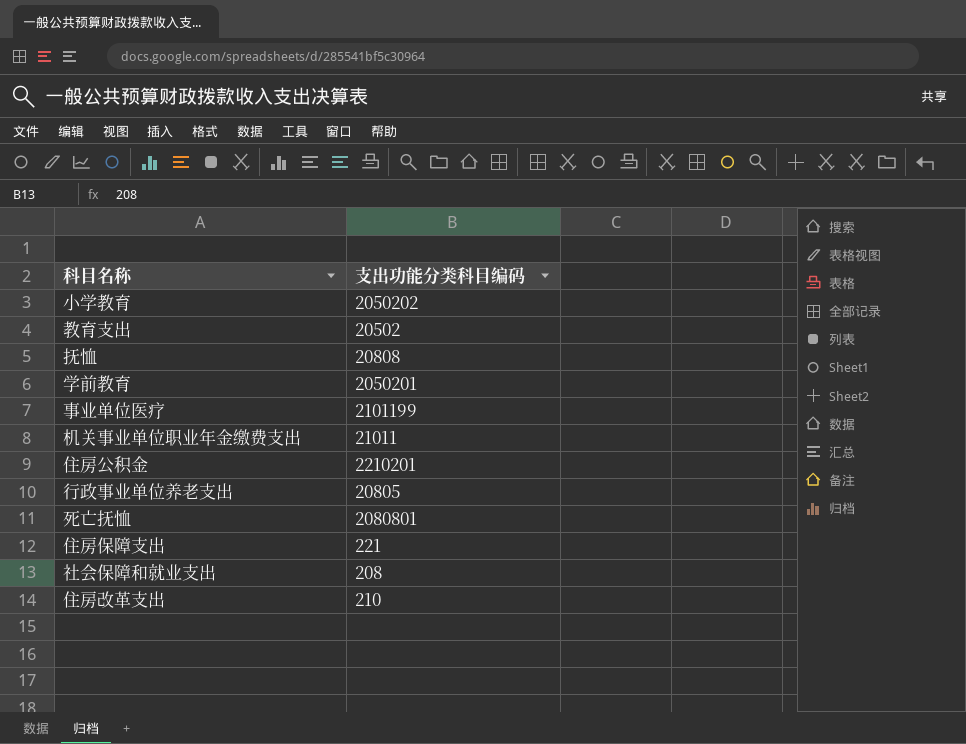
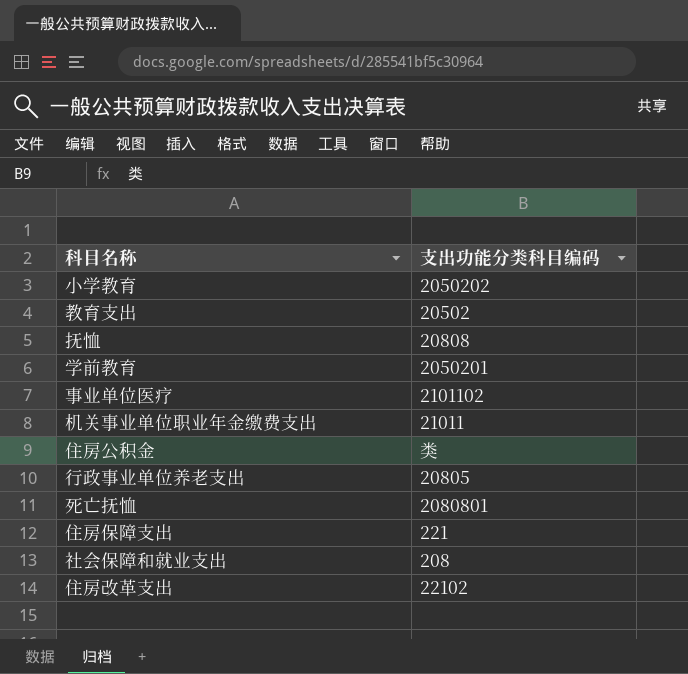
事业单位医疗 | 支出功能分类科目编码: 2101199 -> 2101102
住房公积金 | 支出功能分类科目编码: 2210201 -> 类
住房改革支出 | 支出功能分类科目编码: 210 -> 22102

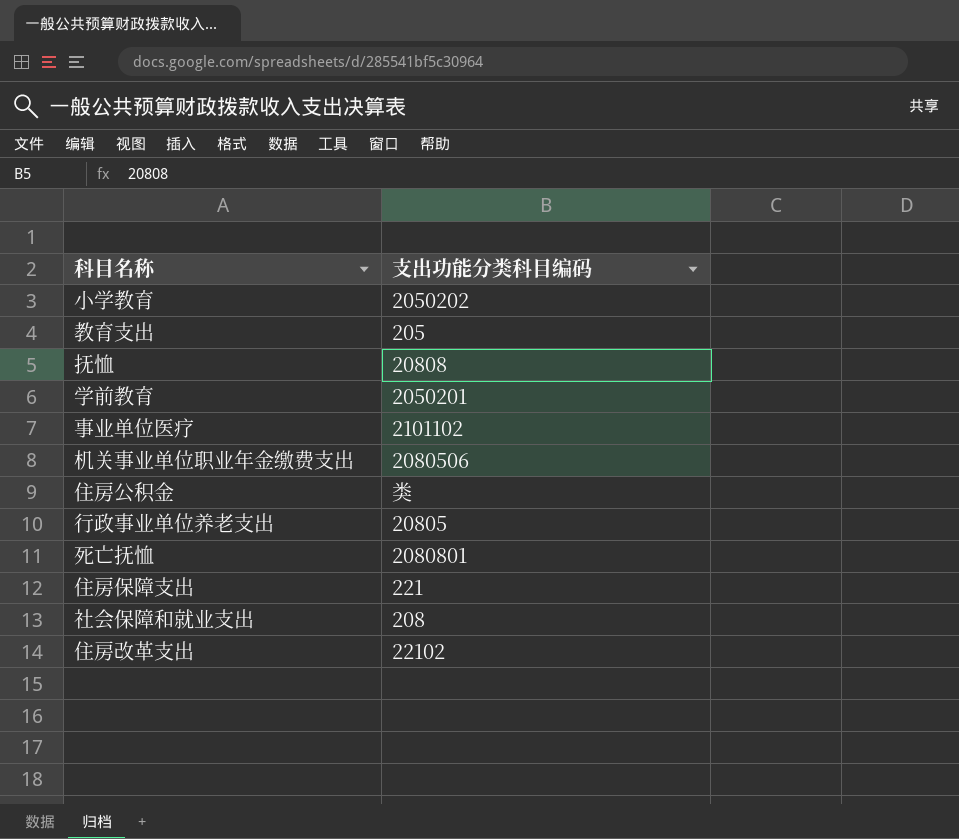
教育支出 | 支出功能分类科目编码: 20502 -> 205
机关事业单位职业年金缴费支出 | 支出功能分类科目编码: 21011 -> 2080506

